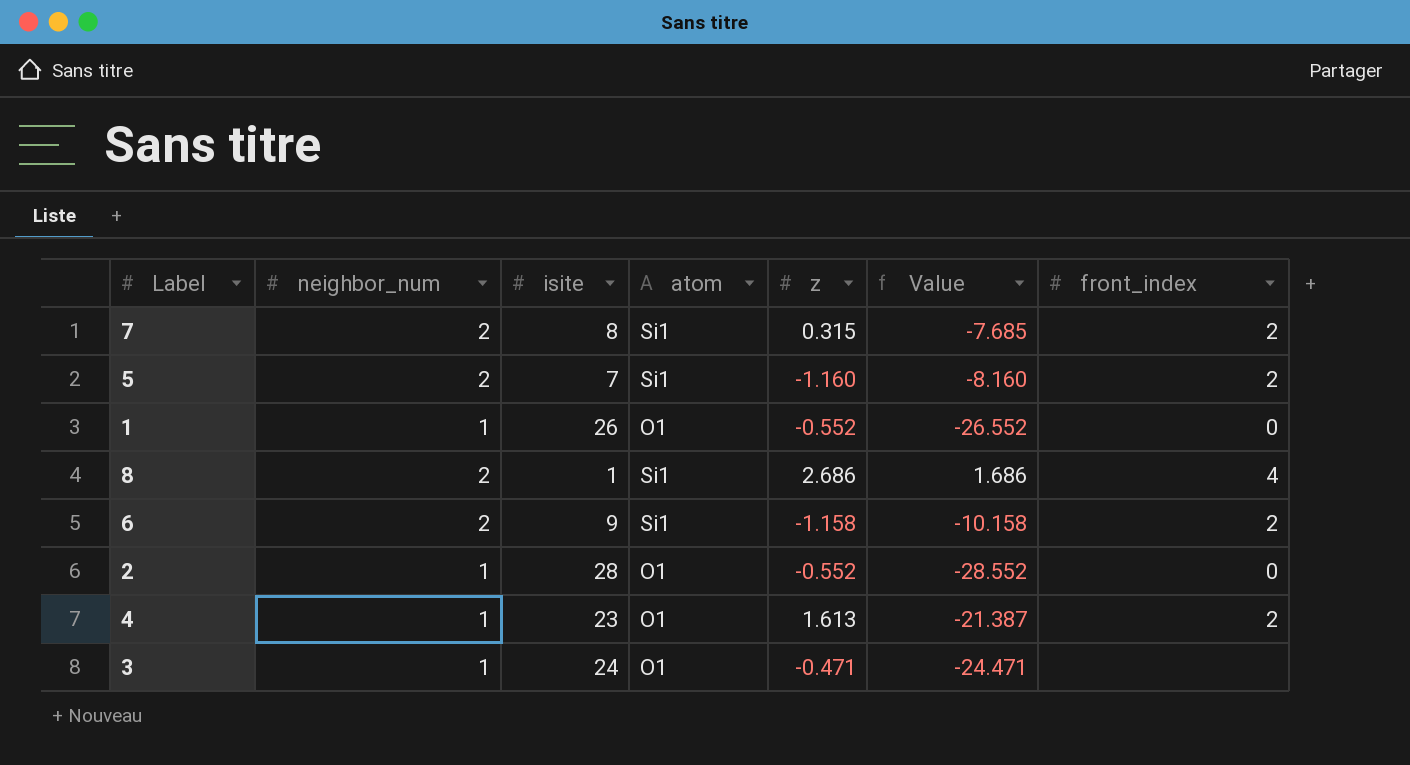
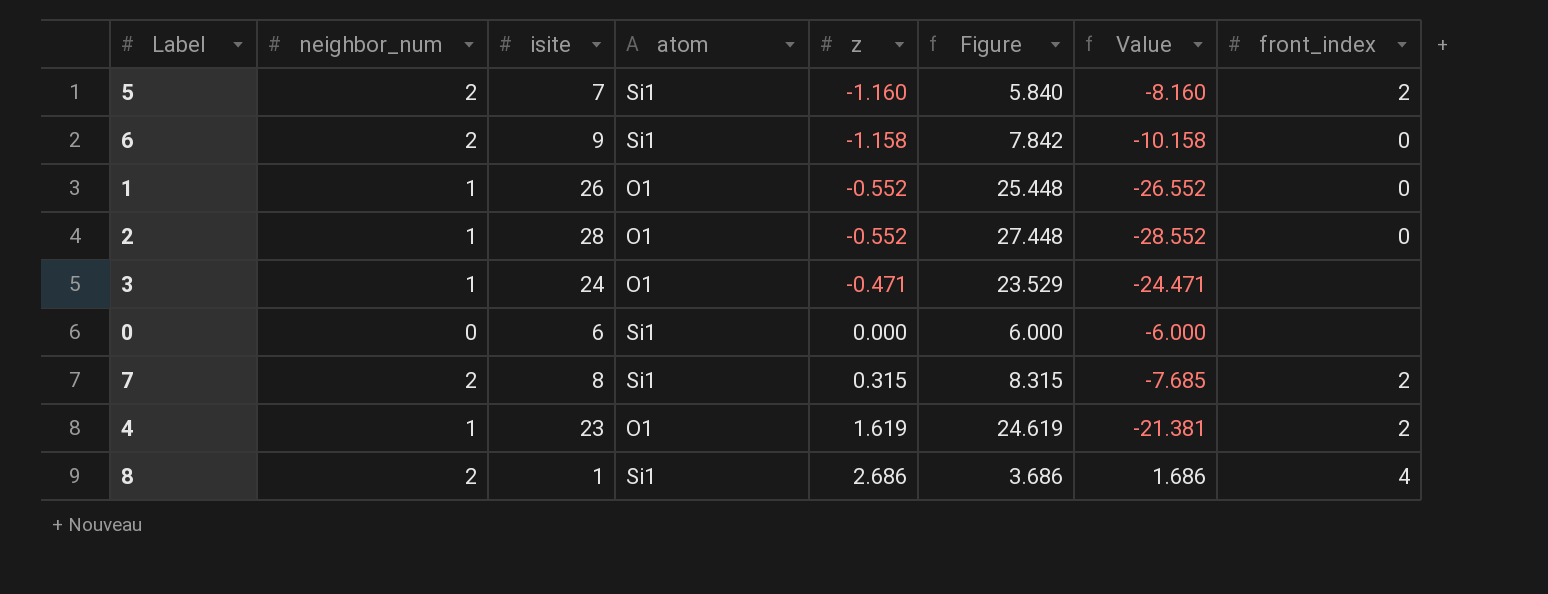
row order: none -> z ascending
column Figure | formula: none -> [isite] + [z]
6 | front_index: 2 -> 0
row 0: none -> 0 | 6 | Si1 | 0.000 | 6.000 | -6.000 | none
4 | z: 1.613 -> 1.619
4 | Value: -21.387 -> -21.381

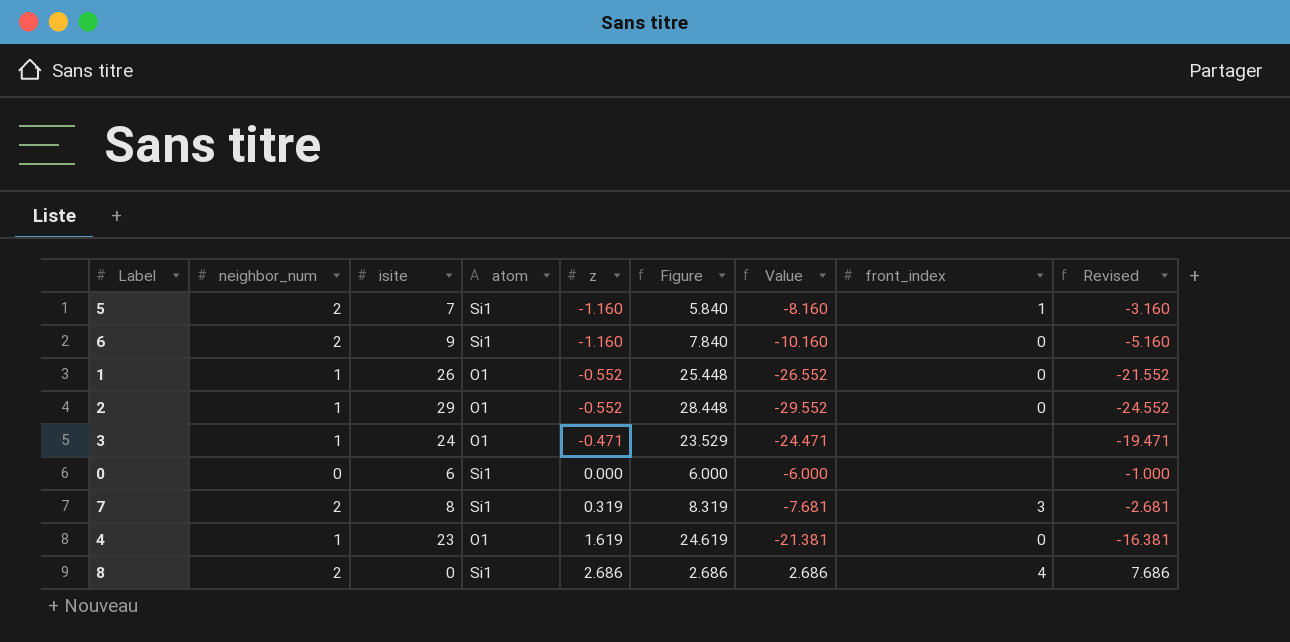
column Revised | formula: none -> [Value] + 5
5 | front_index: 2 -> 1
6 | z: -1.158 -> -1.160
6 | Figure: 7.842 -> 7.840
6 | Value: -10.158 -> -10.160
2 | isite: 28 -> 29
2 | Figure: 27.448 -> 28.448
2 | Value: -28.552 -> -29.552
7 | z: 0.315 -> 0.319
7 | Figure: 8.315 -> 8.319
7 | Value: -7.685 -> -7.681
7 | front_index: 2 -> 3
4 | front_index: 2 -> 0
8 | isite: 1 -> 0
8 | Figure: 3.686 -> 2.686
8 | Value: 1.686 -> 2.686

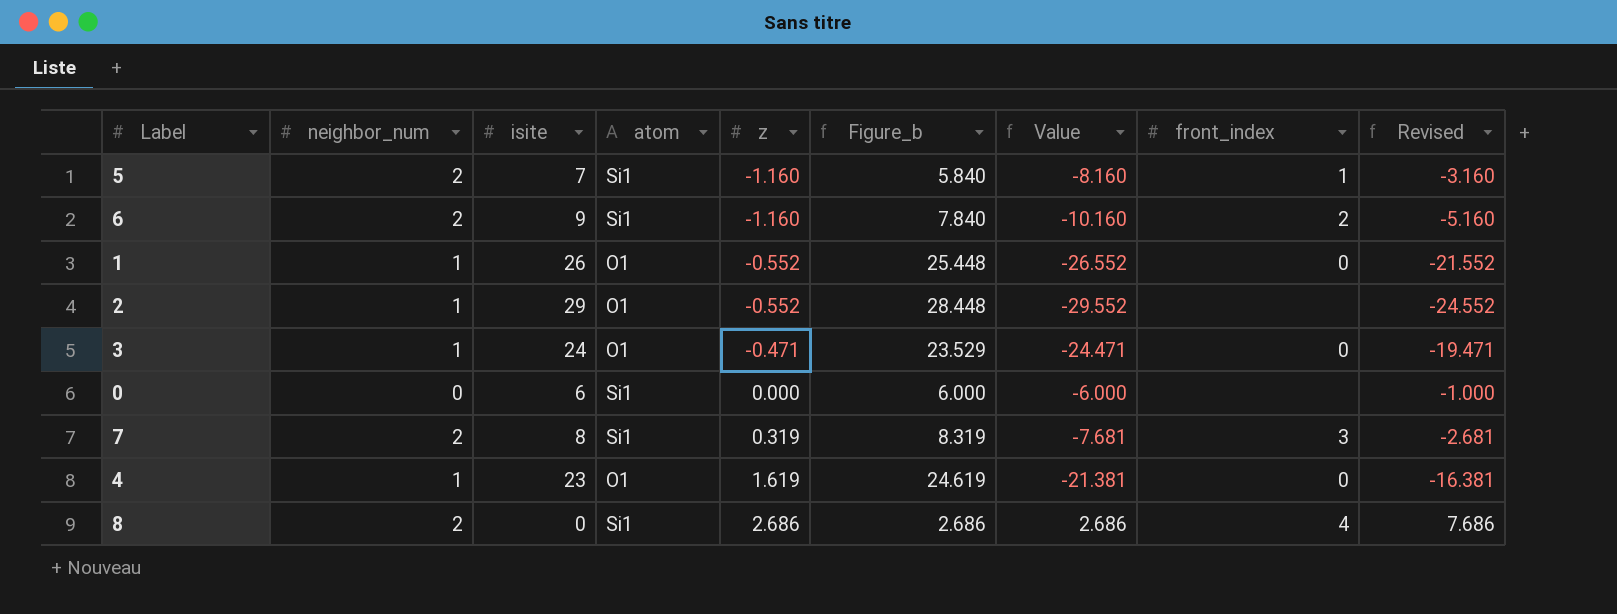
column name: Figure -> Figure_b
6 | front_index: 0 -> 2
2 | front_index: 0 -> none
3 | front_index: none -> 0

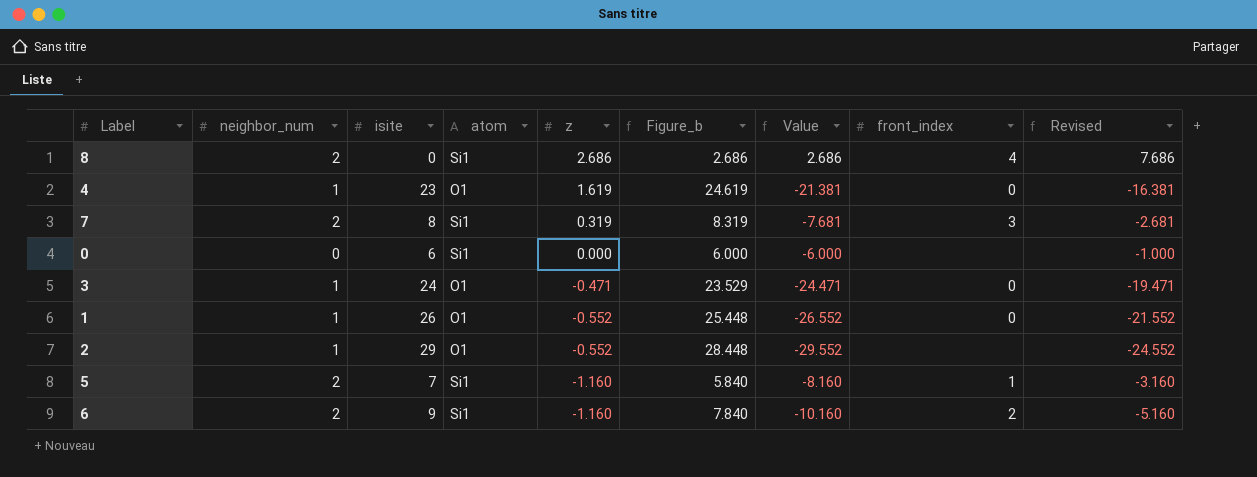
row order: z ascending -> z descending

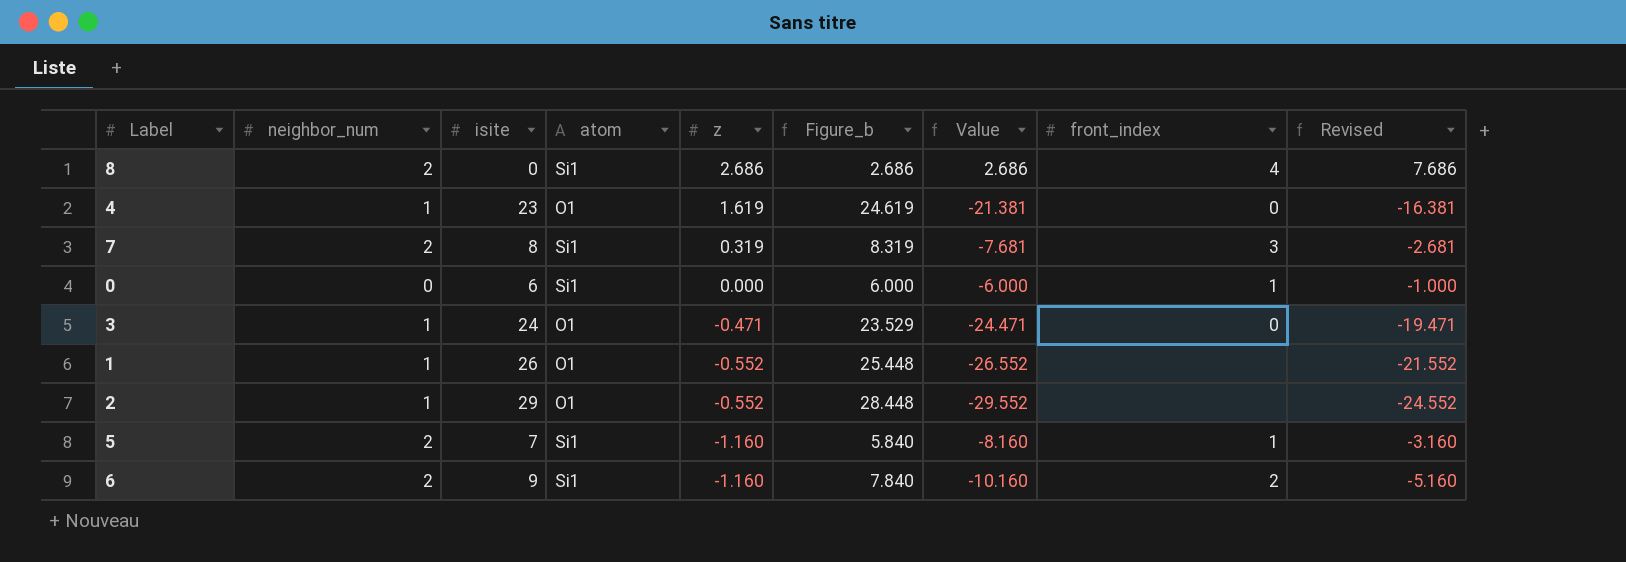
0 | front_index: none -> 1
1 | front_index: 0 -> none

